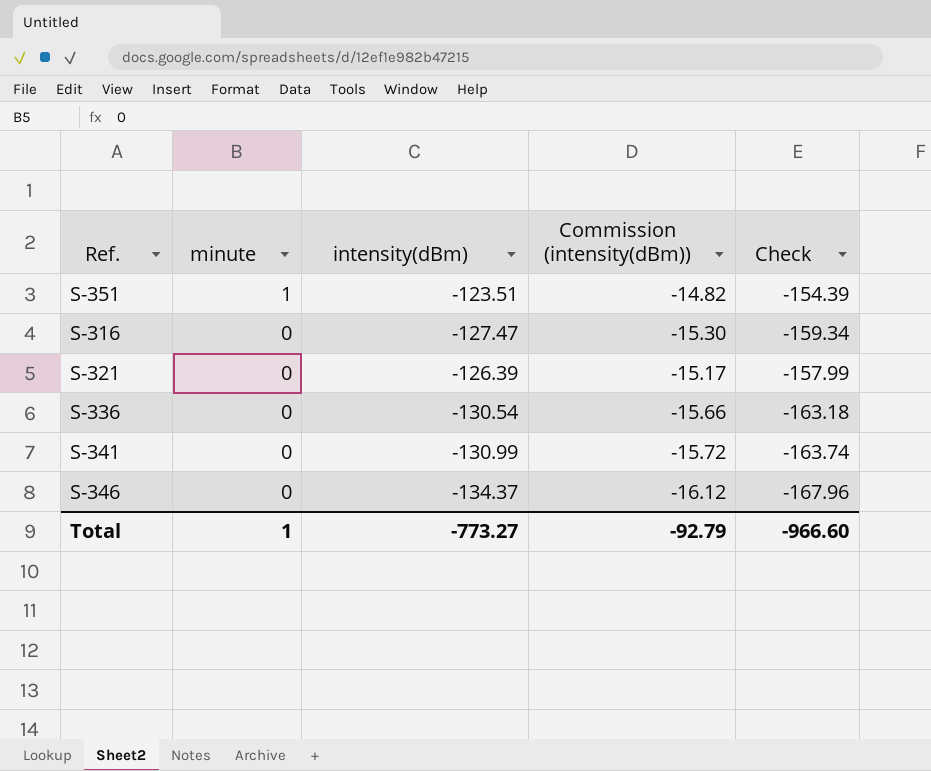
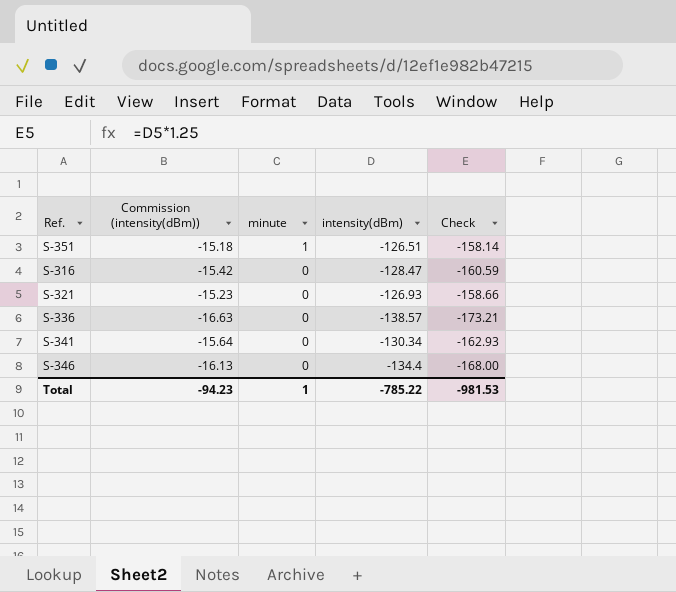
column Commission (intensity(dBm)) | position: 4 -> 2
S-351 | Commission (intensity(dBm)): -14.82 -> -15.18
S-351 | intensity(dBm): -123.51 -> -126.51
S-351 | Check: -154.39 -> -158.14
S-316 | Commission (intensity(dBm)): -15.30 -> -15.42
S-316 | intensity(dBm): -127.47 -> -128.47
S-316 | Check: -159.34 -> -160.59
S-321 | Commission (intensity(dBm)): -15.17 -> -15.23
S-321 | intensity(dBm): -126.39 -> -126.93
S-321 | Check: -157.99 -> -158.66
S-336 | Commission (intensity(dBm)): -15.66 -> -16.63
S-336 | intensity(dBm): -130.54 -> -138.57
S-336 | Check: -163.18 -> -173.21
S-341 | Commission (intensity(dBm)): -15.72 -> -15.64
S-341 | intensity(dBm): -130.99 -> -130.34
S-341 | Check: -163.74 -> -162.93
S-346 | Commission (intensity(dBm)): -16.12 -> -16.13
S-346 | intensity(dBm): -134.37 -> -134.4
S-346 | Check: -167.96 -> -168.00
Total | Commission (intensity(dBm)): -92.79 -> -94.23
Total | intensity(dBm): -773.27 -> -785.22
Total | Check: -966.60 -> -981.53

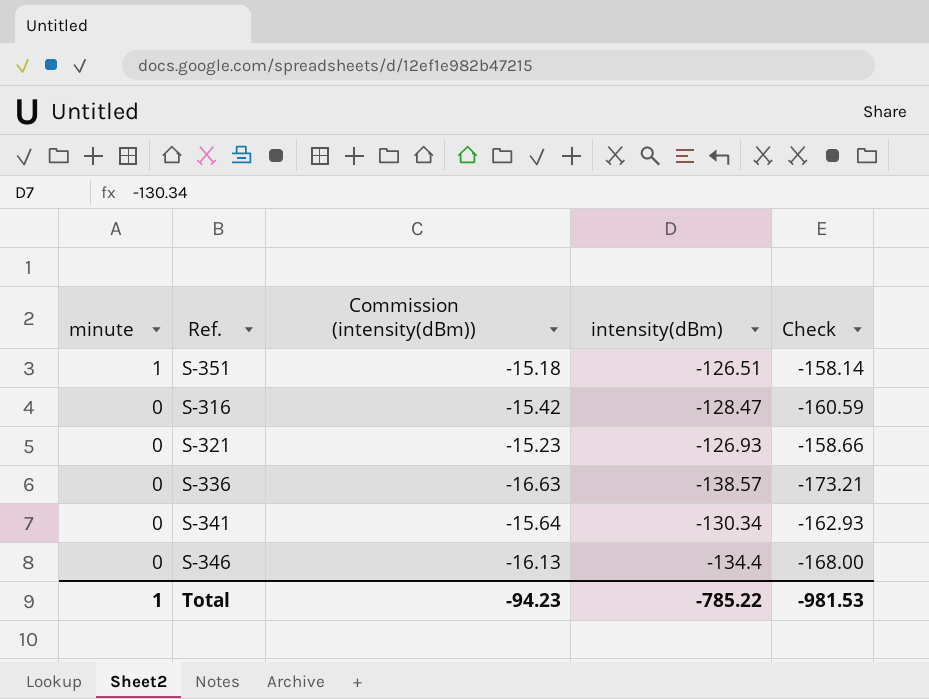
column minute | position: 3 -> 1

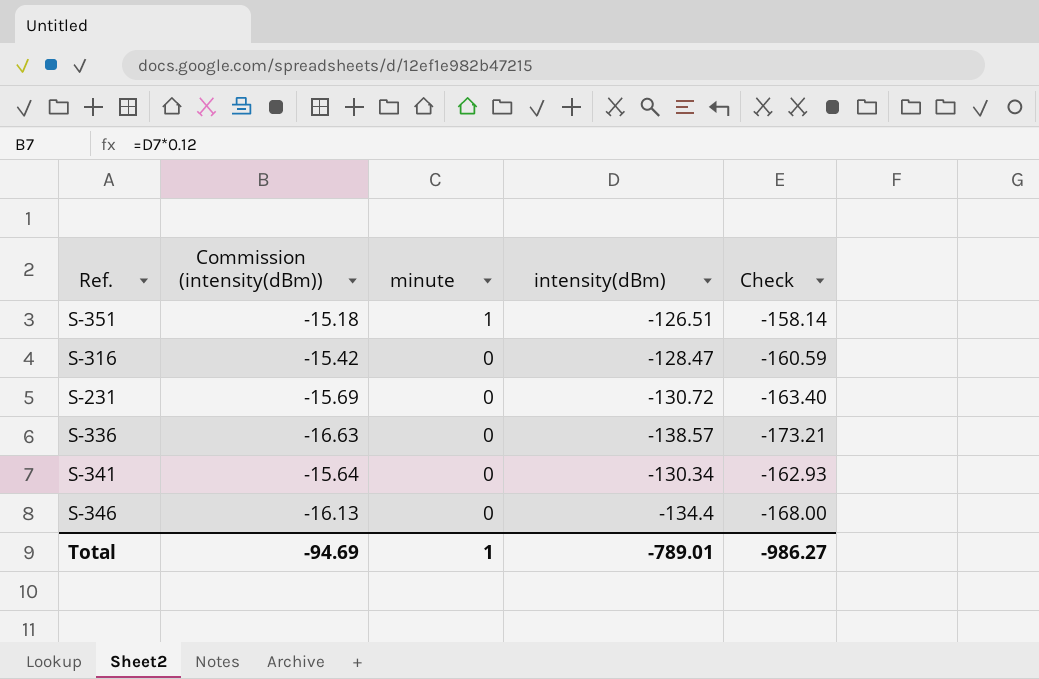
column minute | position: 1 -> 3
row S-321: 0 | -15.23 | -126.93 | -158.66 -> none
row S-231: none -> -15.69 | 0 | -130.72 | -163.40
Total | Commission (intensity(dBm)): -94.23 -> -94.69
Total | intensity(dBm): -785.22 -> -789.01
Total | Check: -981.53 -> -986.27

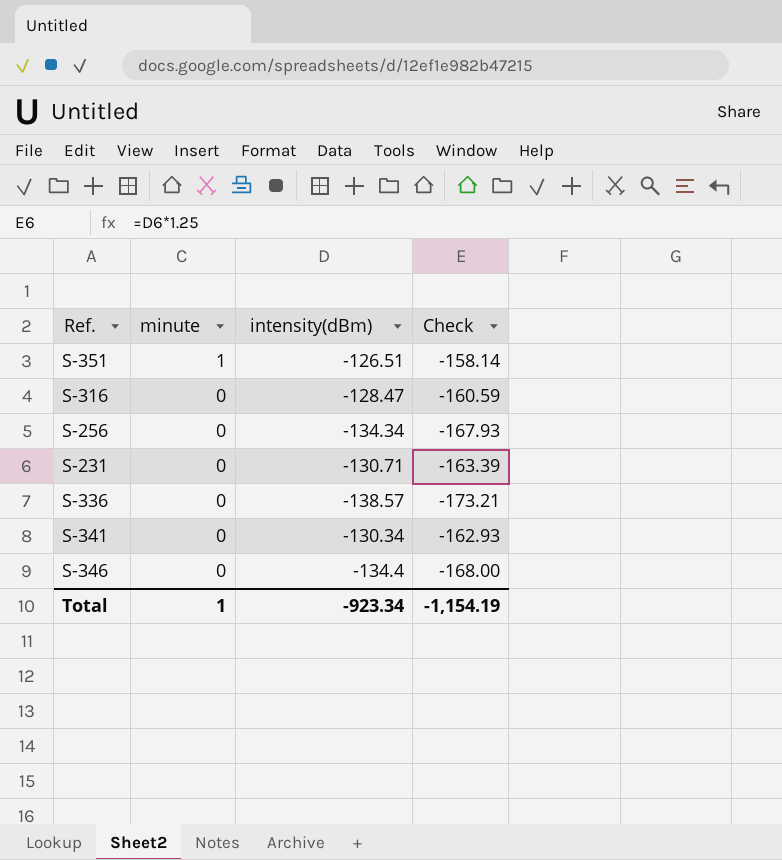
column Commission (intensity(dBm)) | formula: [intensity(dBm)] * 0.12 -> none
row S-256: none -> 0 | -134.34 | -167.93
S-231 | intensity(dBm): -130.72 -> -130.71
S-231 | Check: -163.40 -> -163.39
Total | intensity(dBm): -789.01 -> -923.34
Total | Check: -986.27 -> -1,154.19

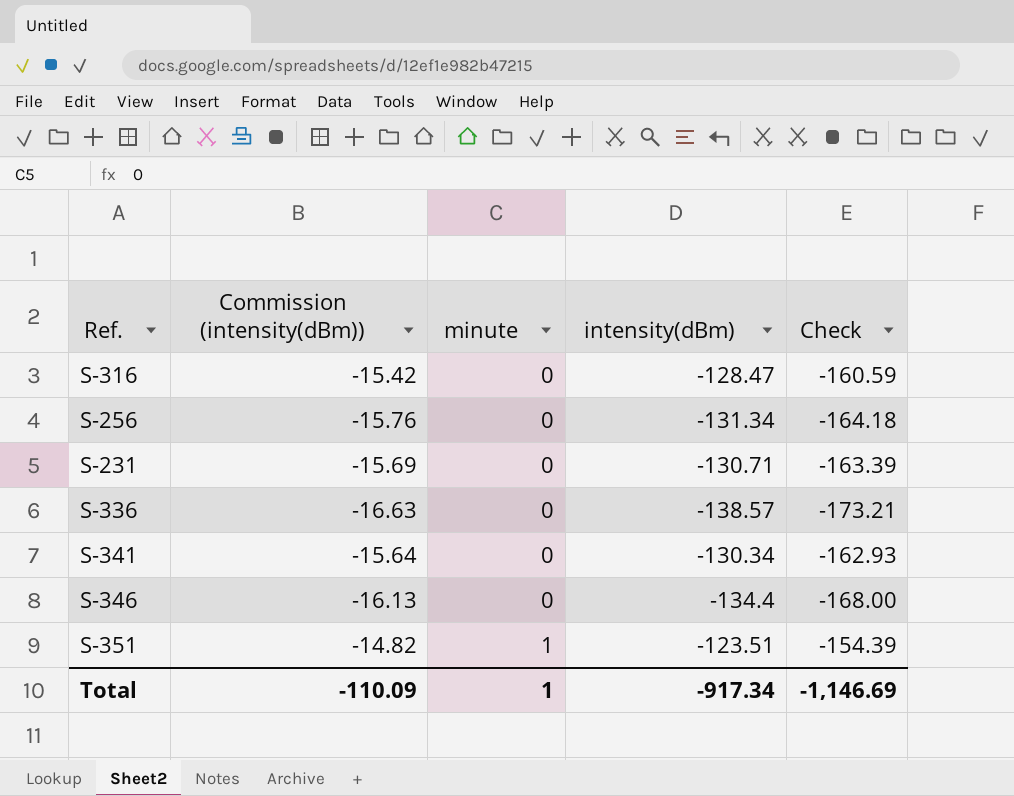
row order: minute descending -> minute ascending
column Commission (intensity(dBm)) | formula: none -> [intensity(dBm)] * 0.12
S-256 | intensity(dBm): -134.34 -> -131.34
S-256 | Check: -167.93 -> -164.18
S-351 | intensity(dBm): -126.51 -> -123.51
S-351 | Check: -158.14 -> -154.39
Total | intensity(dBm): -923.34 -> -917.34
Total | Check: -1,154.19 -> -1,146.69

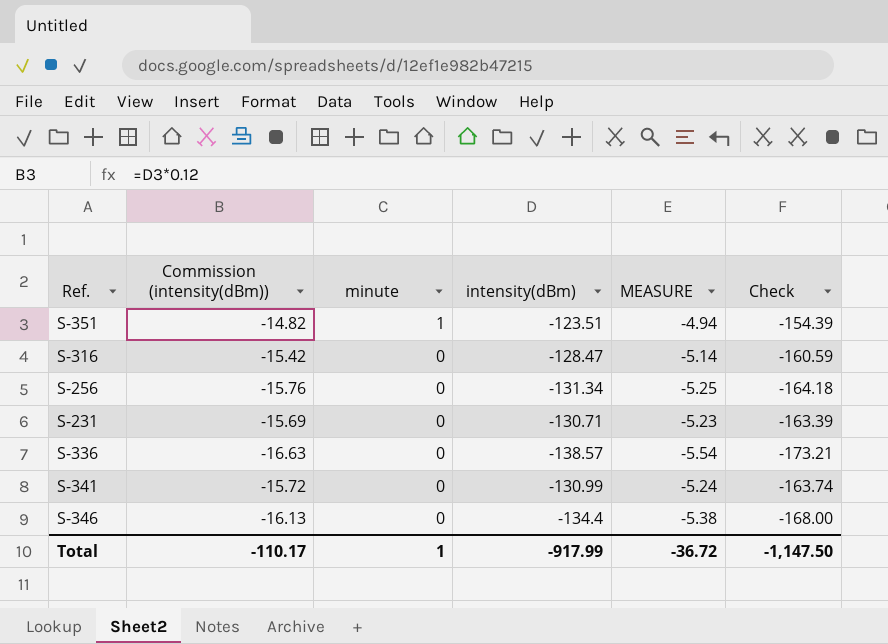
row order: minute ascending -> minute descending
column MEASURE | formula: none -> [intensity(dBm)] * 0.04
S-341 | Commission (intensity(dBm)): -15.64 -> -15.72
S-341 | intensity(dBm): -130.34 -> -130.99
S-341 | Check: -162.93 -> -163.74
Total | Commission (intensity(dBm)): -110.09 -> -110.17
Total | intensity(dBm): -917.34 -> -917.99
Total | Check: -1,146.69 -> -1,147.50

